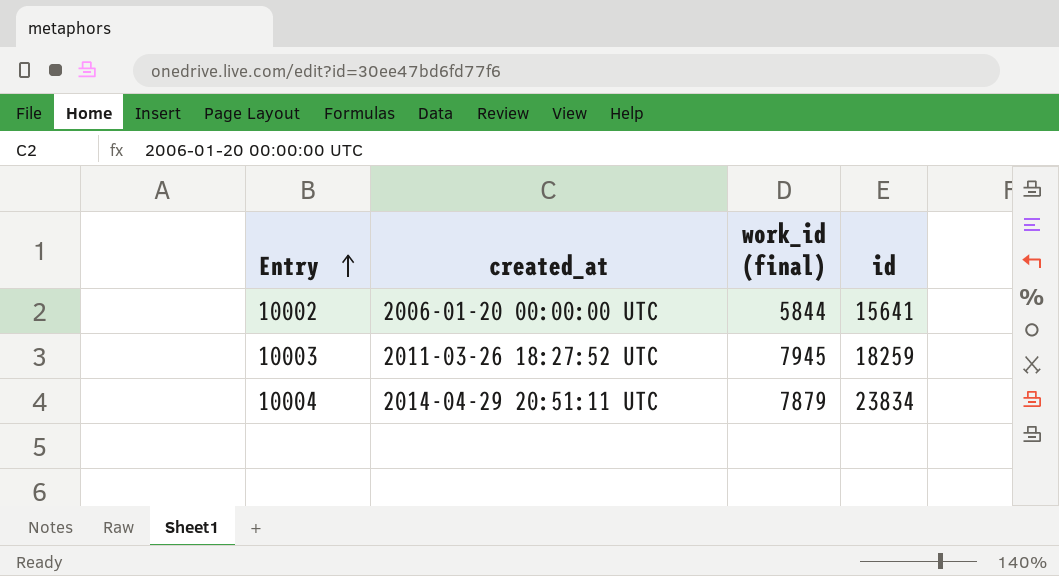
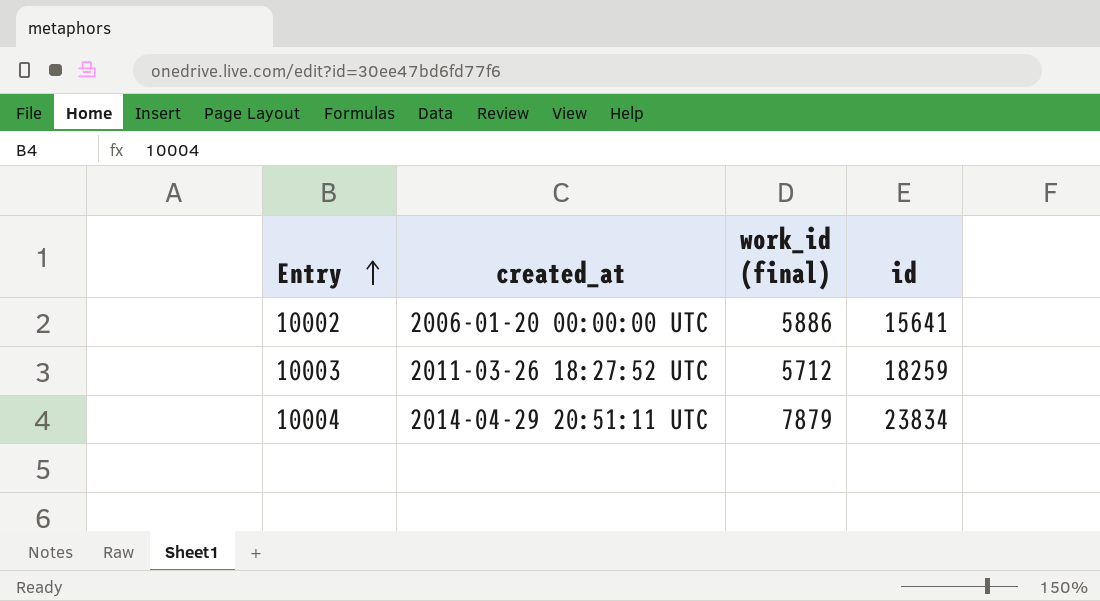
10002 | work_id (final): 5844 -> 5886
10003 | work_id (final): 7945 -> 5712

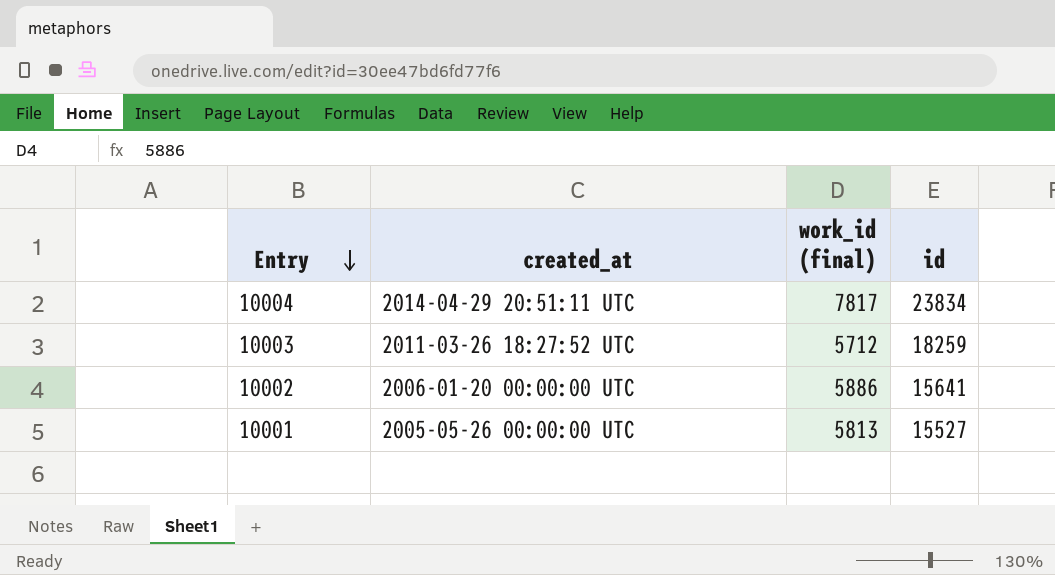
row order: Entry ascending -> Entry descending
10004 | work_id (final): 7879 -> 7817
row 10001: none -> 2005-05-26 00:00:00 UTC | 5813 | 15527

